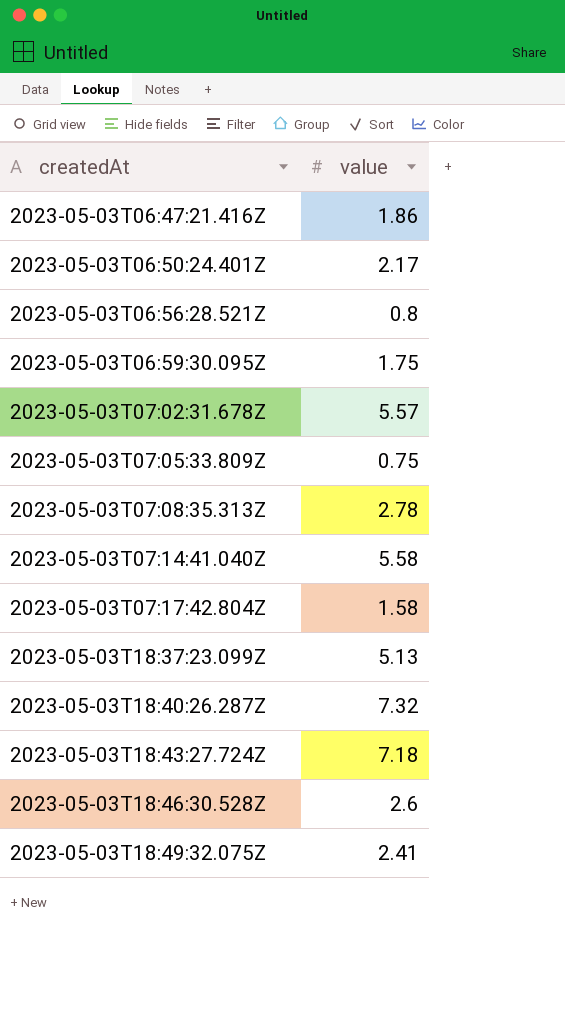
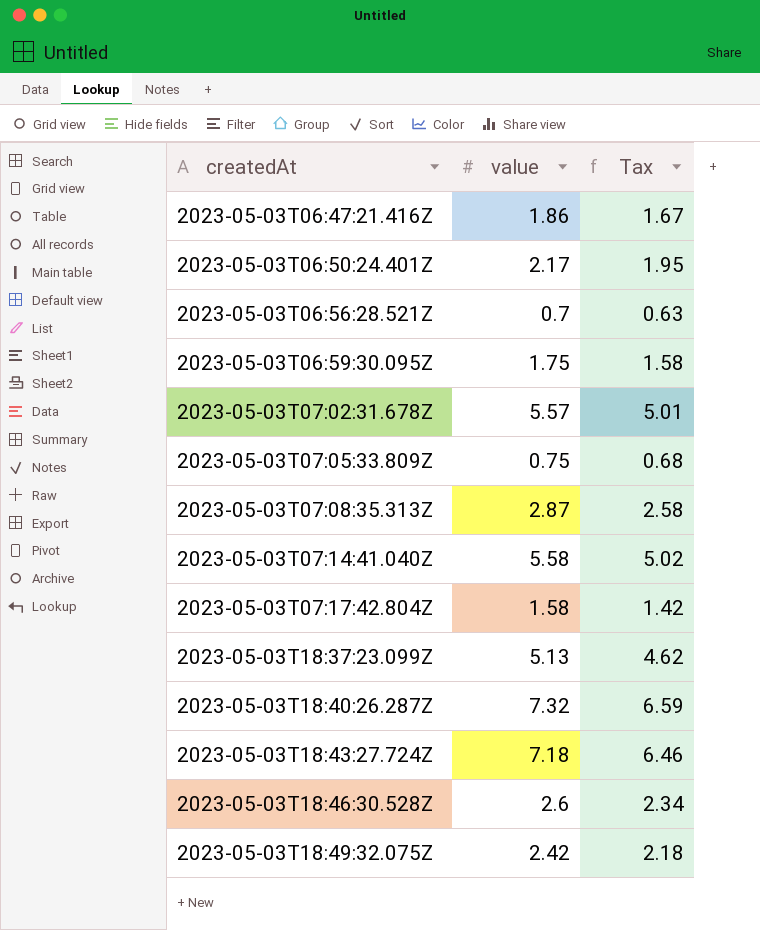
column Tax | formula: none -> [value] * 0.9
2023-05-03T06:56:28.521Z | value: 0.8 -> 0.7
2023-05-03T07:08:35.313Z | value: 2.78 -> 2.87
2023-05-03T18:49:32.075Z | value: 2.41 -> 2.42

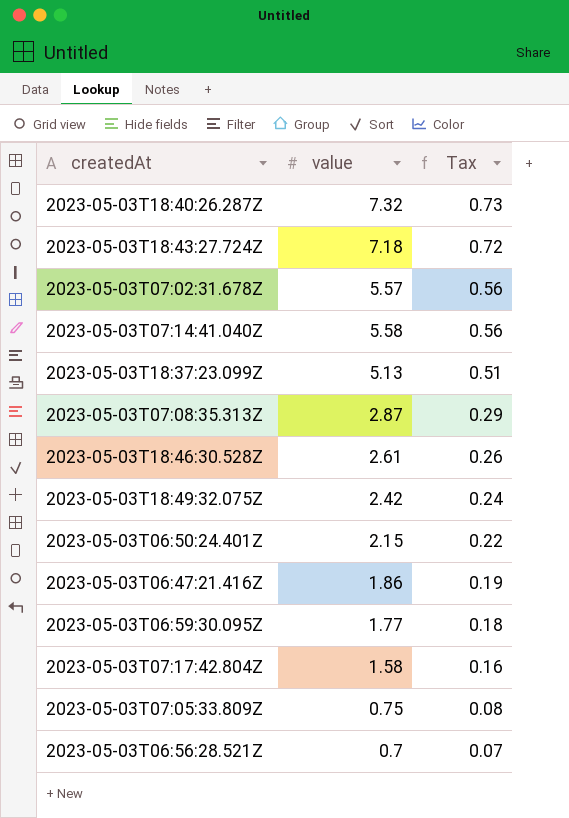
row order: createdAt ascending -> Tax descending
column Tax | formula: [value] * 0.9 -> [value] * 0.1
2023-05-03T18:46:30.528Z | value: 2.6 -> 2.61
2023-05-03T06:50:24.401Z | value: 2.17 -> 2.15
2023-05-03T06:59:30.095Z | value: 1.75 -> 1.77

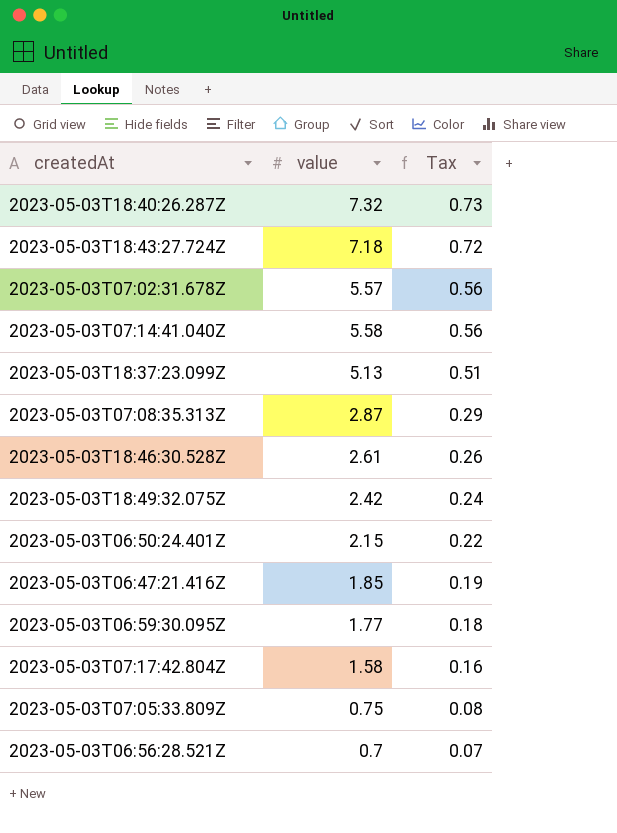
2023-05-03T06:47:21.416Z | value: 1.86 -> 1.85

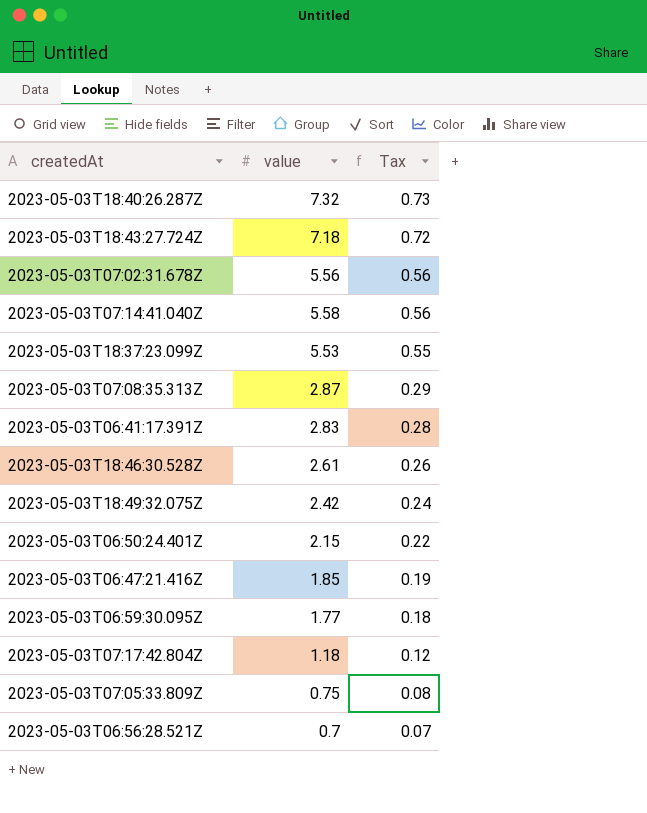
2023-05-03T07:02:31.678Z | value: 5.57 -> 5.56
2023-05-03T18:37:23.099Z | value: 5.13 -> 5.53
2023-05-03T18:37:23.099Z | Tax: 0.51 -> 0.55
row 2023-05-03T06:41:17.391Z: none -> 2.83 | 0.28
2023-05-03T07:17:42.804Z | value: 1.58 -> 1.18
2023-05-03T07:17:42.804Z | Tax: 0.16 -> 0.12

